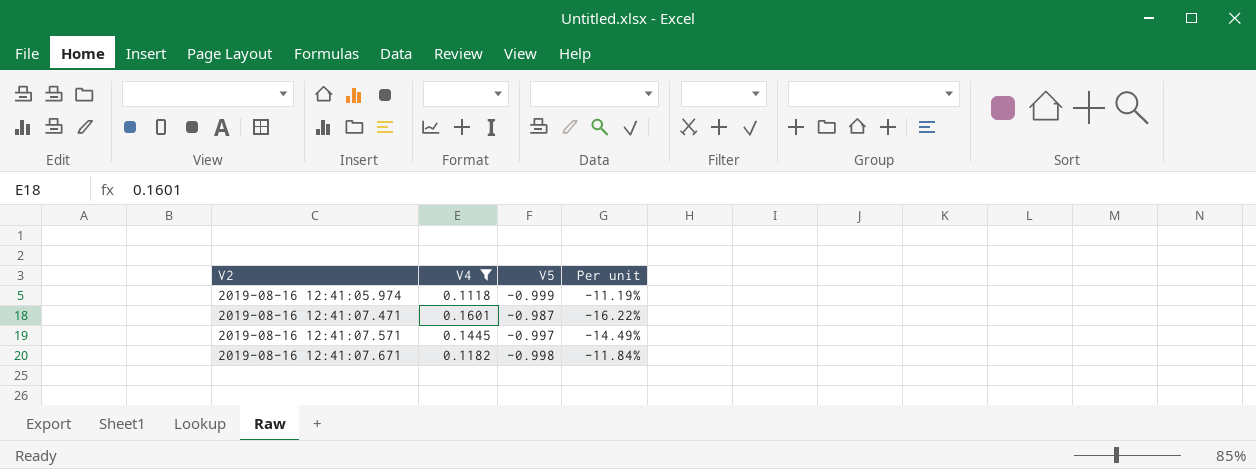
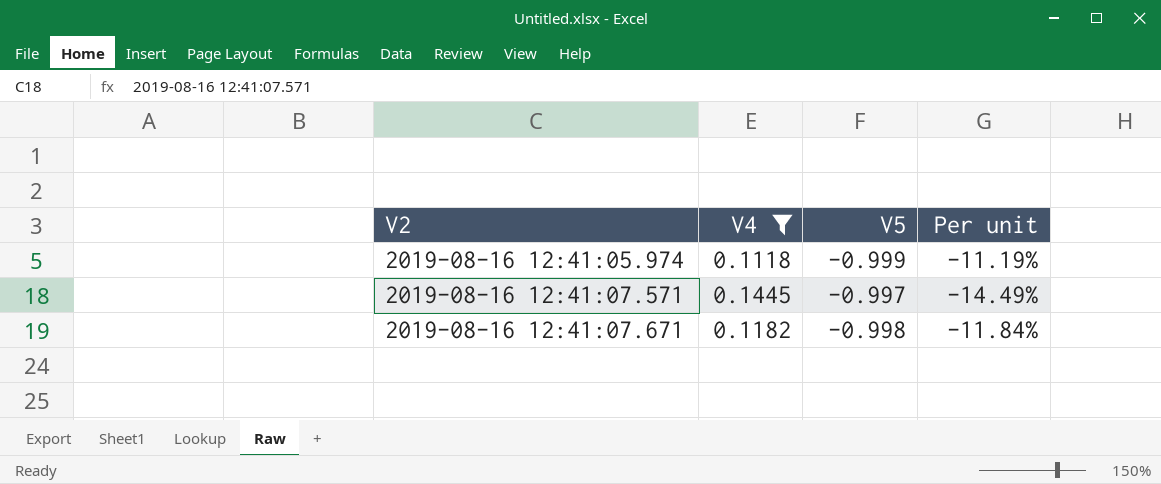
row 2019-08-16 12:41:07.471: 0.1601 | -0.987 | -16.22% -> none

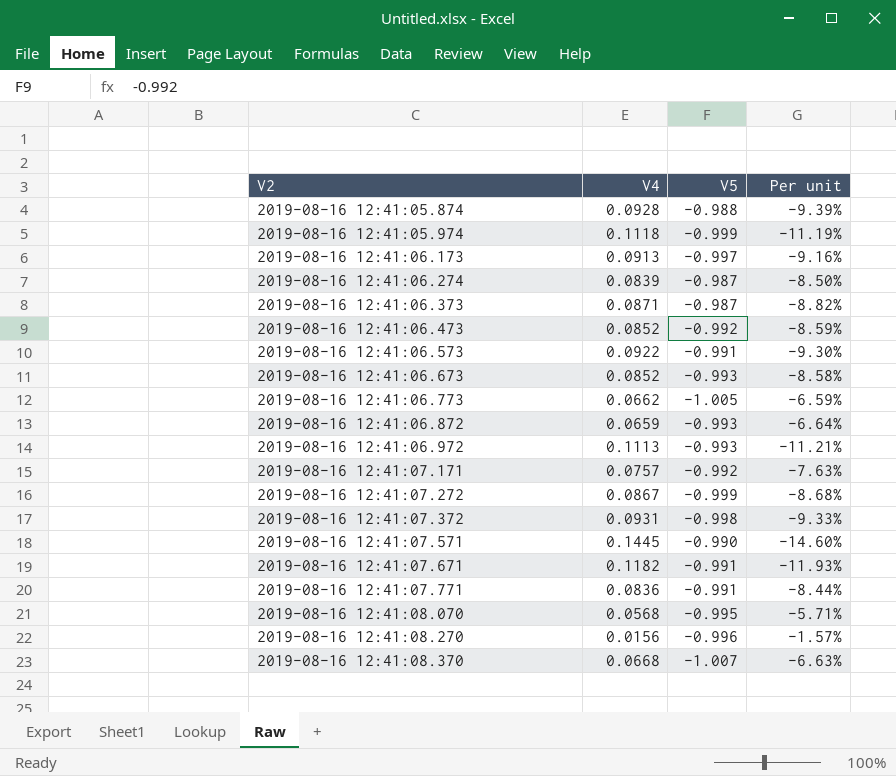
filter: V4 >= 0.1118 -> none
2019-08-16 12:41:07.571 | V5: -0.997 -> -0.990
2019-08-16 12:41:07.571 | Per unit: -14.49% -> -14.60%
2019-08-16 12:41:07.671 | V5: -0.998 -> -0.991
2019-08-16 12:41:07.671 | Per unit: -11.84% -> -11.93%

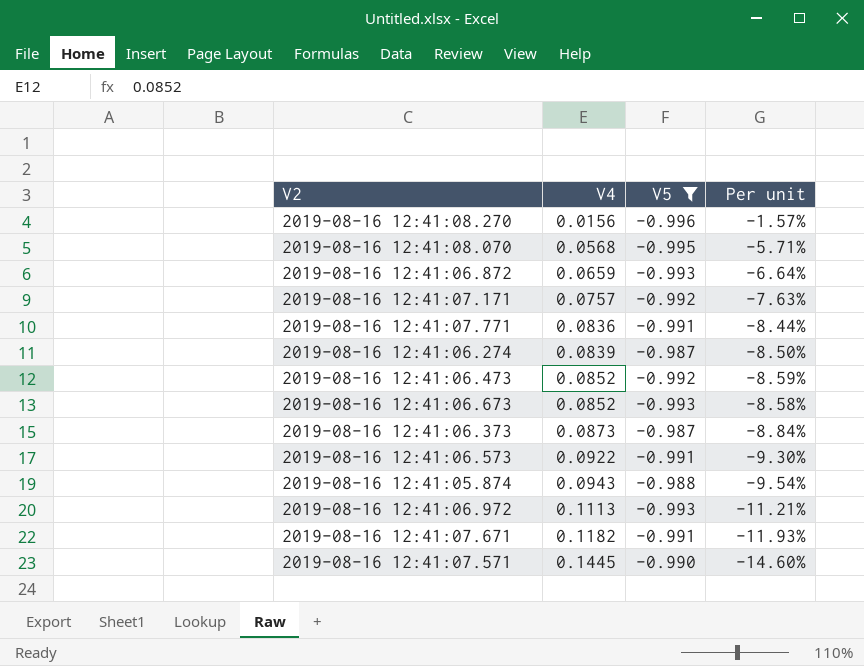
filter: none -> V5 >= -0.996
row order: V2 ascending -> V4 ascending
2019-08-16 12:41:06.373 | V4: 0.0871 -> 0.0873
2019-08-16 12:41:06.373 | Per unit: -8.82% -> -8.84%
2019-08-16 12:41:05.874 | V4: 0.0928 -> 0.0943
2019-08-16 12:41:05.874 | Per unit: -9.39% -> -9.54%

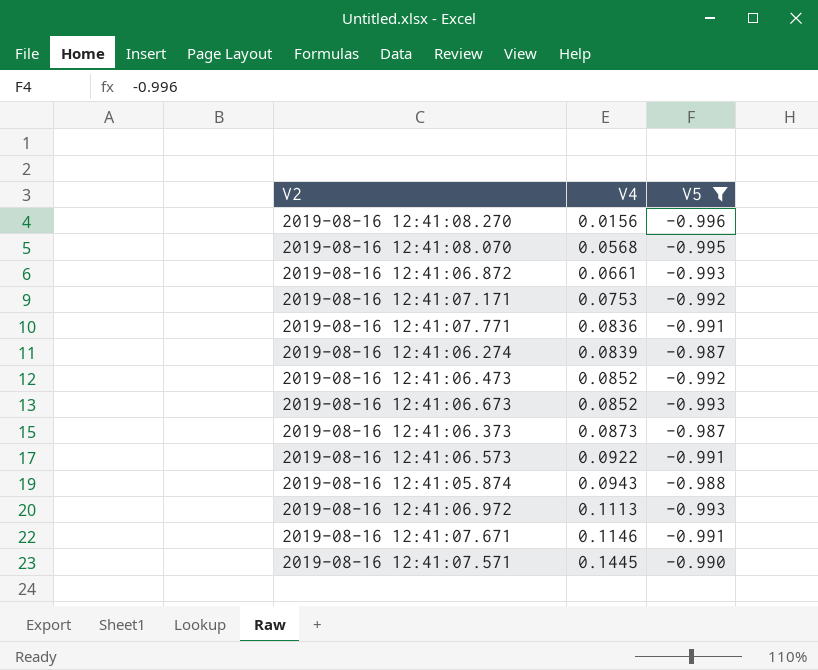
column Per unit | formula: [V4] / [V5] -> none
2019-08-16 12:41:06.872 | V4: 0.0659 -> 0.0661
2019-08-16 12:41:07.171 | V4: 0.0757 -> 0.0753
2019-08-16 12:41:07.671 | V4: 0.1182 -> 0.1146

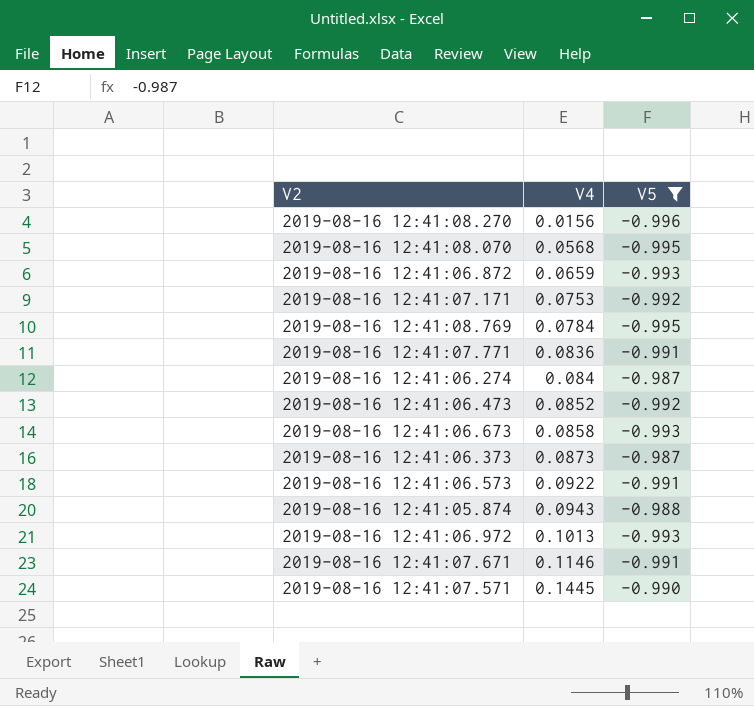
2019-08-16 12:41:06.872 | V4: 0.0661 -> 0.0659
row 2019-08-16 12:41:08.769: none -> 0.0784 | -0.995
2019-08-16 12:41:06.274 | V4: 0.0839 -> 0.084
2019-08-16 12:41:06.673 | V4: 0.0852 -> 0.0858
2019-08-16 12:41:06.972 | V4: 0.1113 -> 0.1013

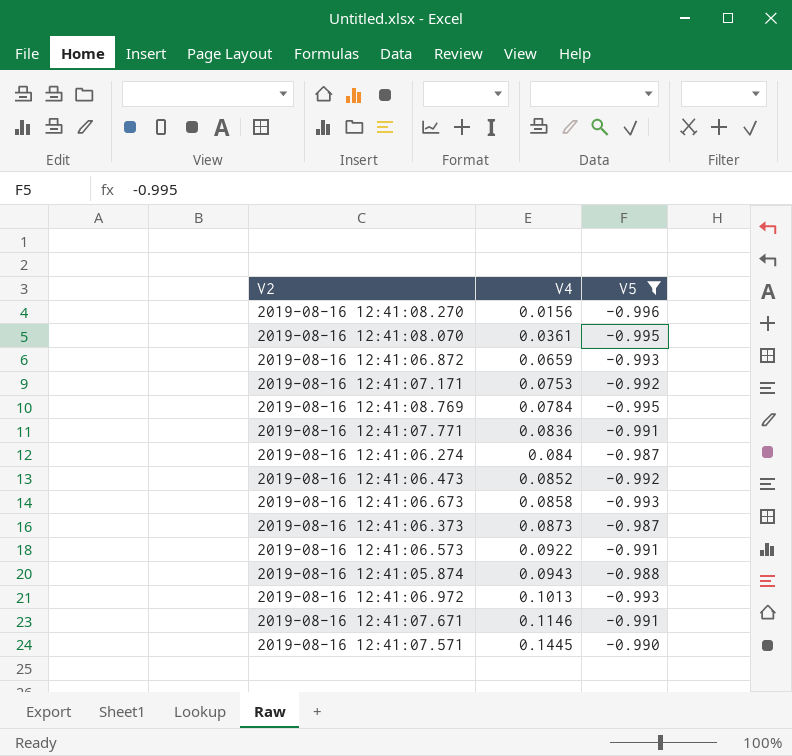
2019-08-16 12:41:08.070 | V4: 0.0568 -> 0.0361

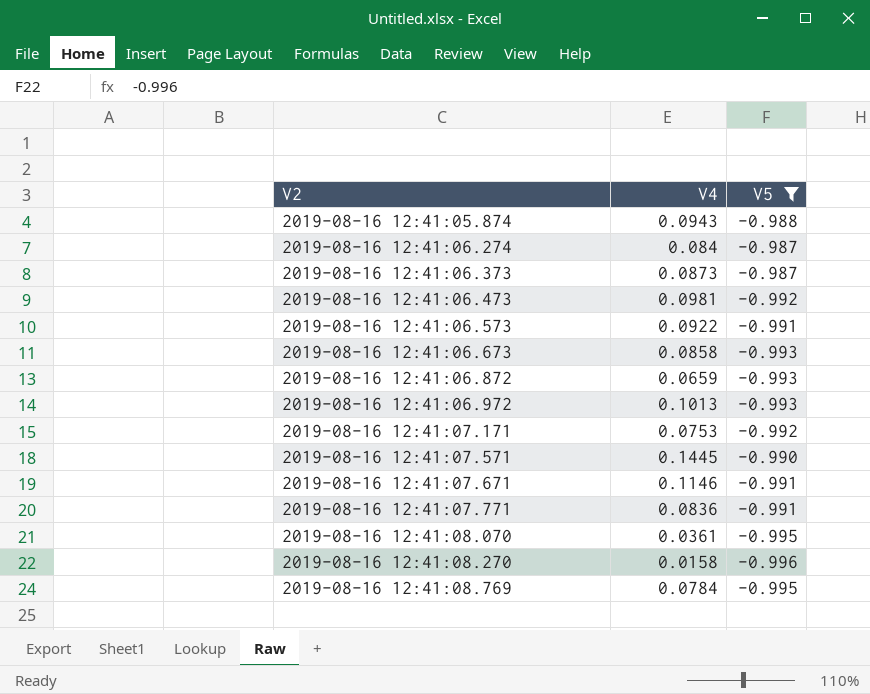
row order: V4 ascending -> V2 ascending
2019-08-16 12:41:06.473 | V4: 0.0852 -> 0.0981
2019-08-16 12:41:08.270 | V4: 0.0156 -> 0.0158

